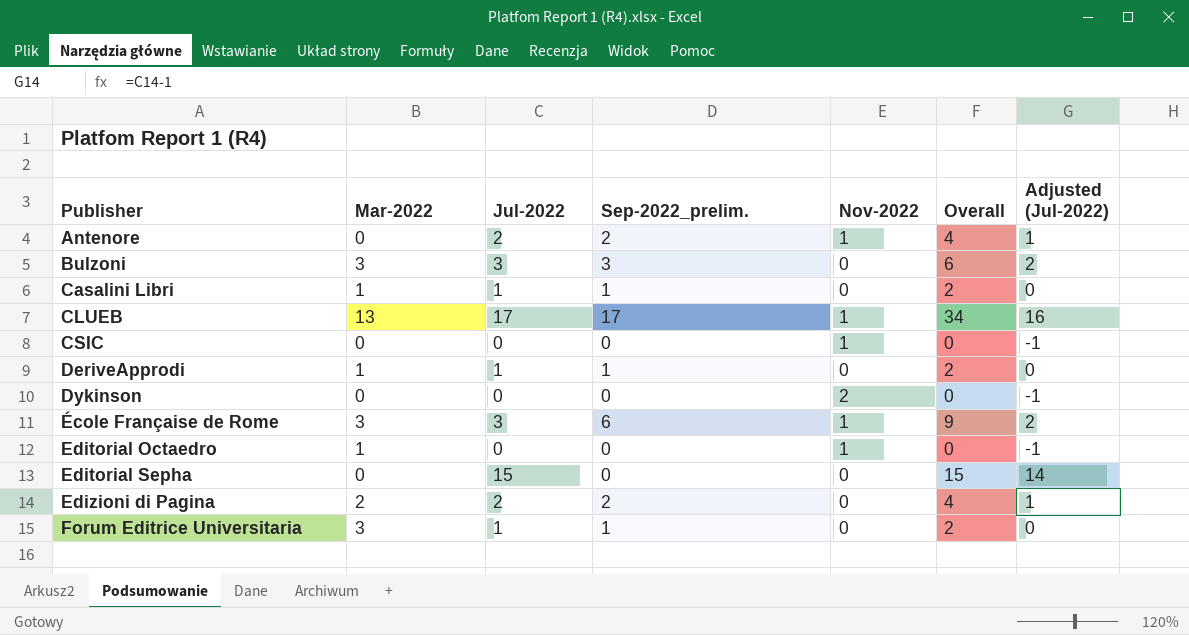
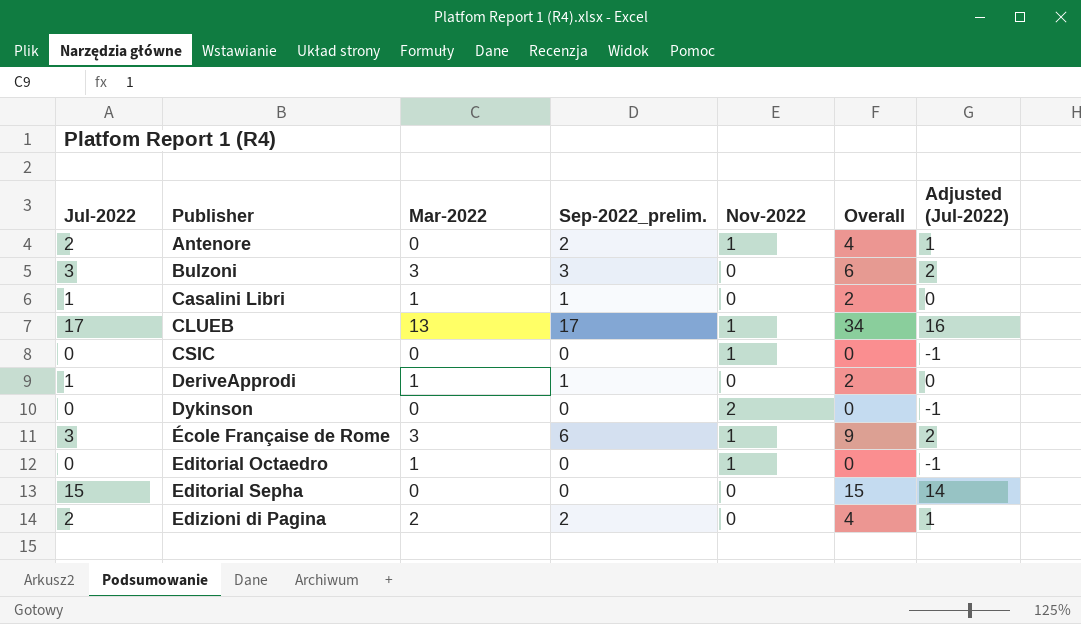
column Jul-2022 | position: 3 -> 1
row Forum Editrice Universitaria: 3 | 1 | 1 | 0 | 2 | 0 -> none

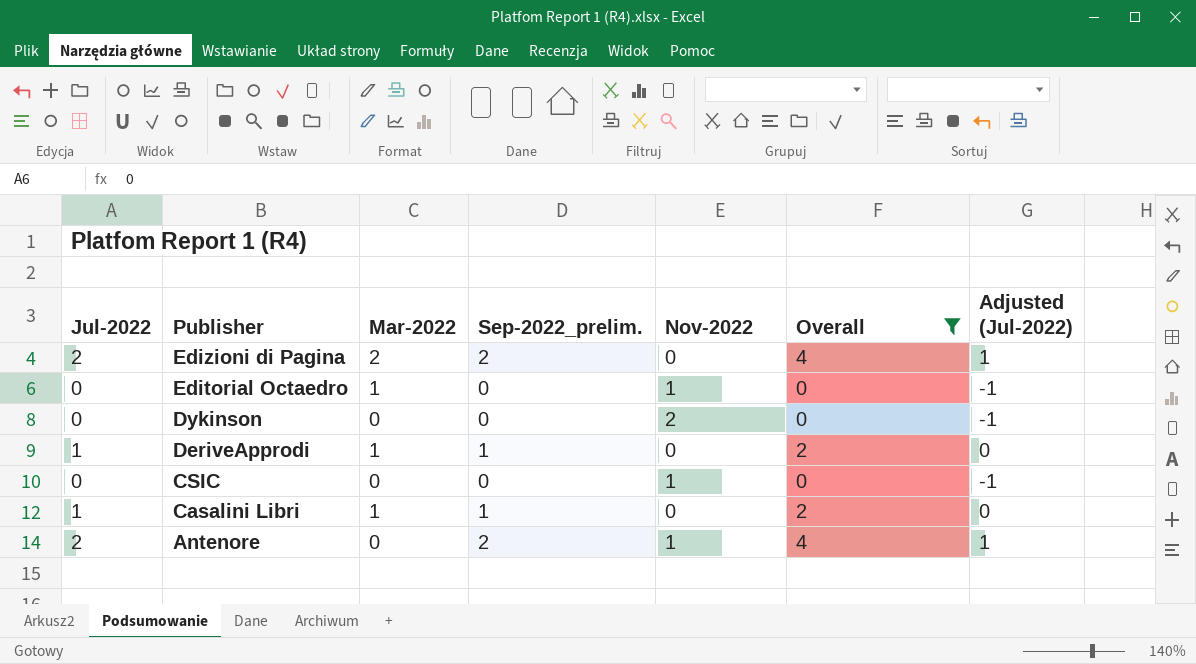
filter: none -> Overall <= 4
row order: Publisher ascending -> Publisher descending

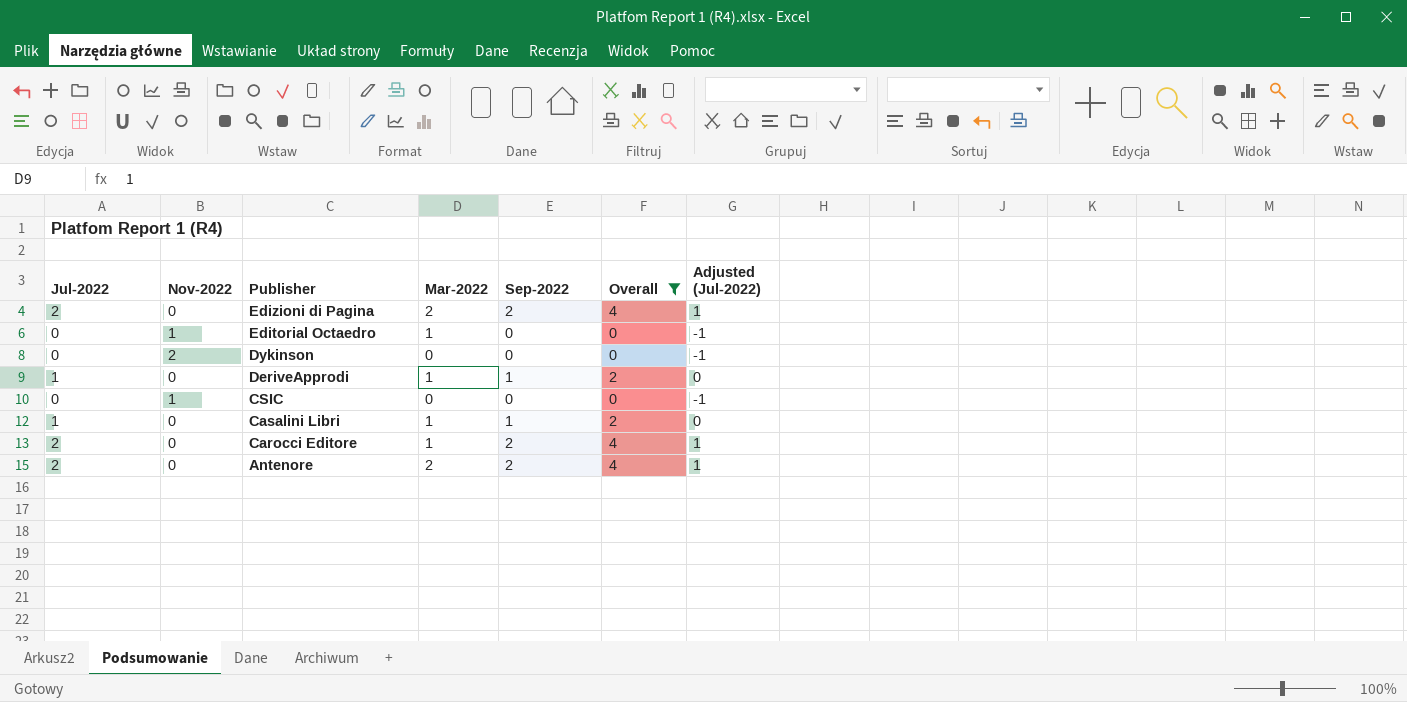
column Nov-2022 | position: 5 -> 2
column name: Sep-2022_prelim. -> Sep-2022
row Carocci Editore: none -> 2 | 0 | 1 | 2 | 4 | 1
Antenore | Nov-2022: 1 -> 0
Antenore | Mar-2022: 0 -> 2

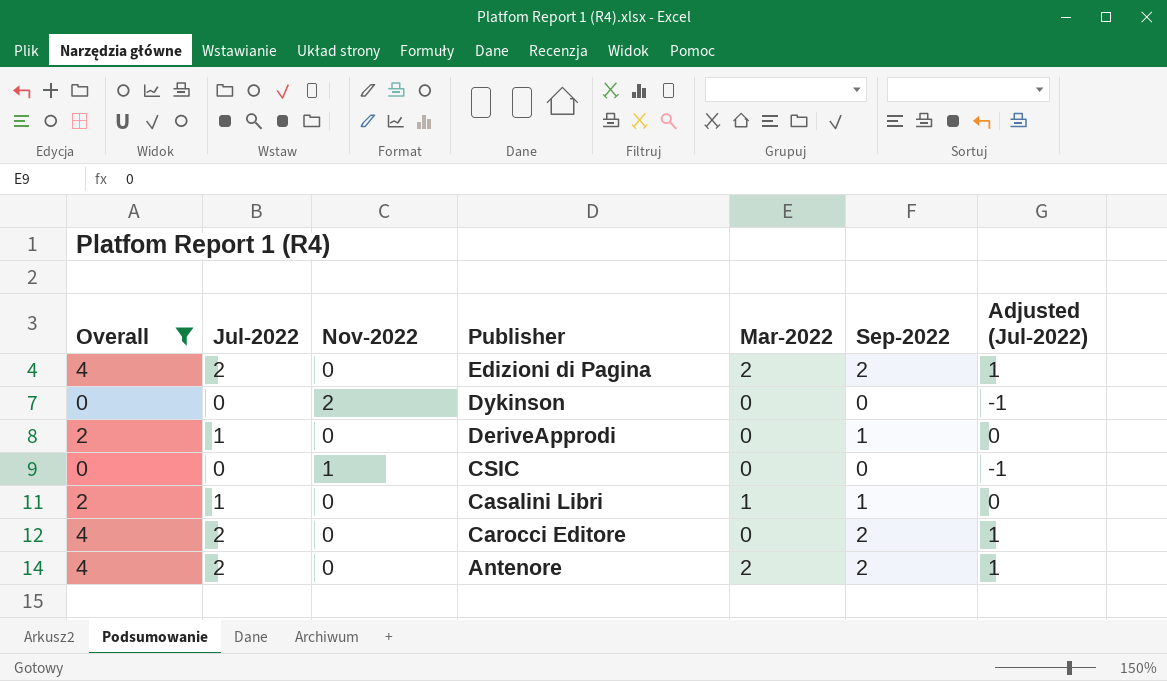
column Overall | position: 6 -> 1
row Editorial Octaedro: 0 | 1 | 1 | 0 | 0 | -1 -> none
DeriveApprodi | Mar-2022: 1 -> 0
Carocci Editore | Mar-2022: 1 -> 0

